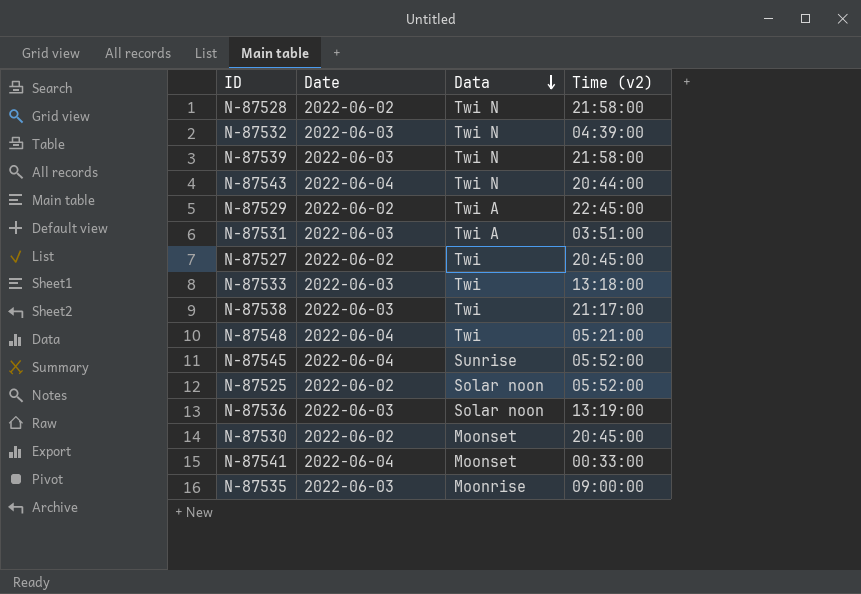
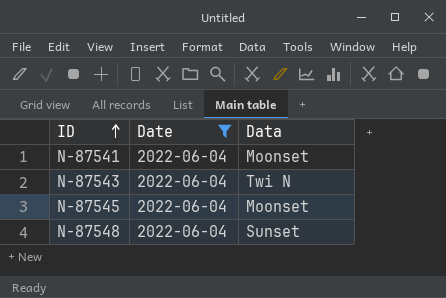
filter: none -> Date = 2022-06-04
row order: Data descending -> ID ascending
column Time (v2) | position: 4 -> none
N-87545 | Data: Sunrise -> Moonset
N-87548 | Data: Twi -> Sunset

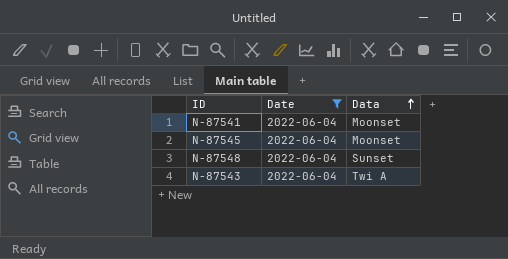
row order: ID ascending -> Data ascending
N-87543 | Data: Twi N -> Twi A

